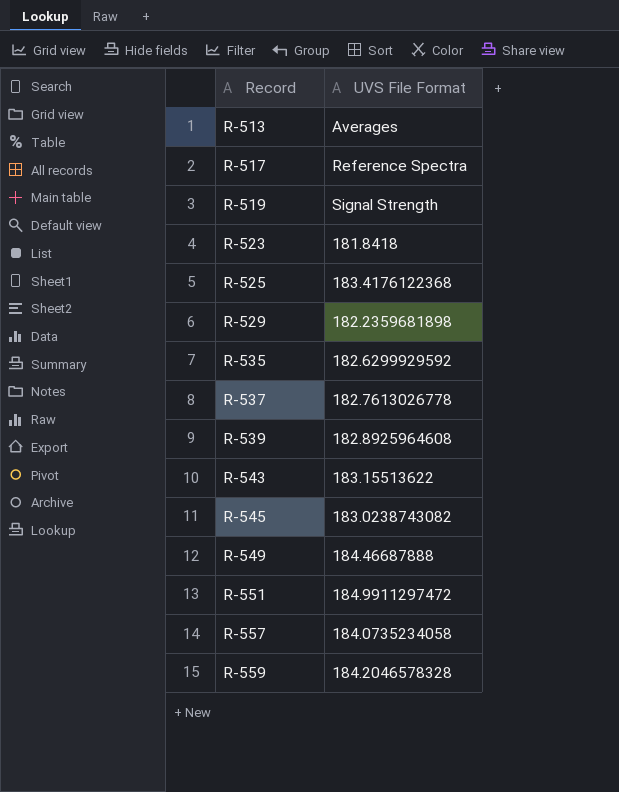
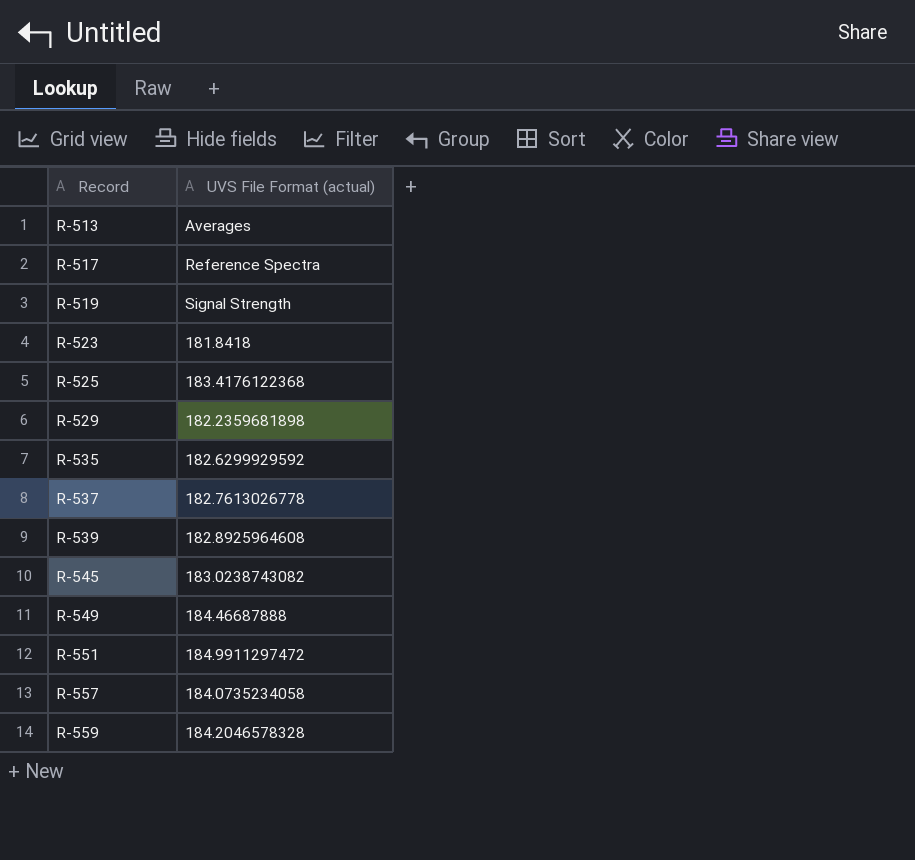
column name: UVS File Format -> UVS File Format (actual)
row R-543: 183.15513622 -> none

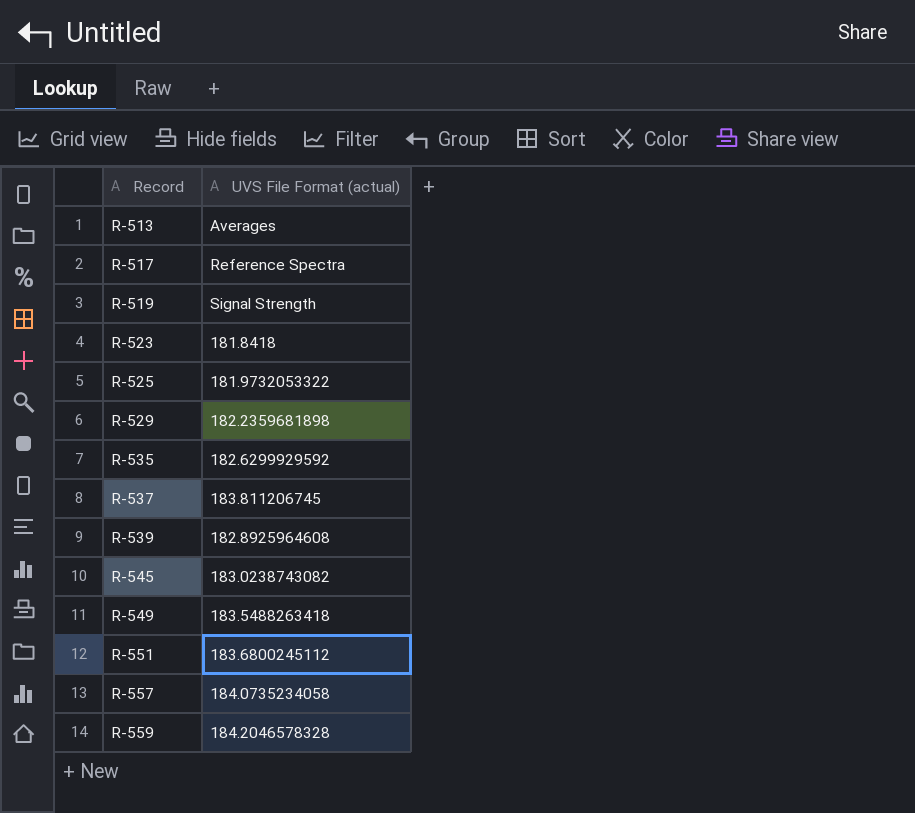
R-525 | UVS File Format (actual): 183.4176122368 -> 181.9732053322
R-537 | UVS File Format (actual): 182.7613026778 -> 183.811206745
R-549 | UVS File Format (actual): 184.46687888 -> 183.5488263418
R-551 | UVS File Format (actual): 184.9911297472 -> 183.6800245112

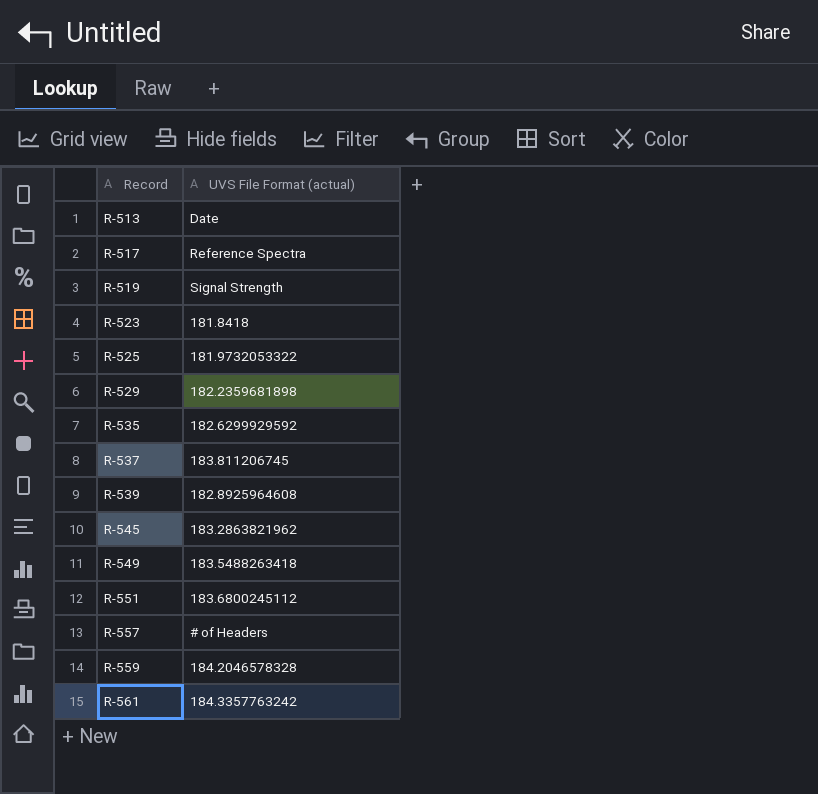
R-513 | UVS File Format (actual): Averages -> Date
R-545 | UVS File Format (actual): 183.0238743082 -> 183.2863821962
R-557 | UVS File Format (actual): 184.0735234058 -> # of Headers
row R-561: none -> 184.3357763242

